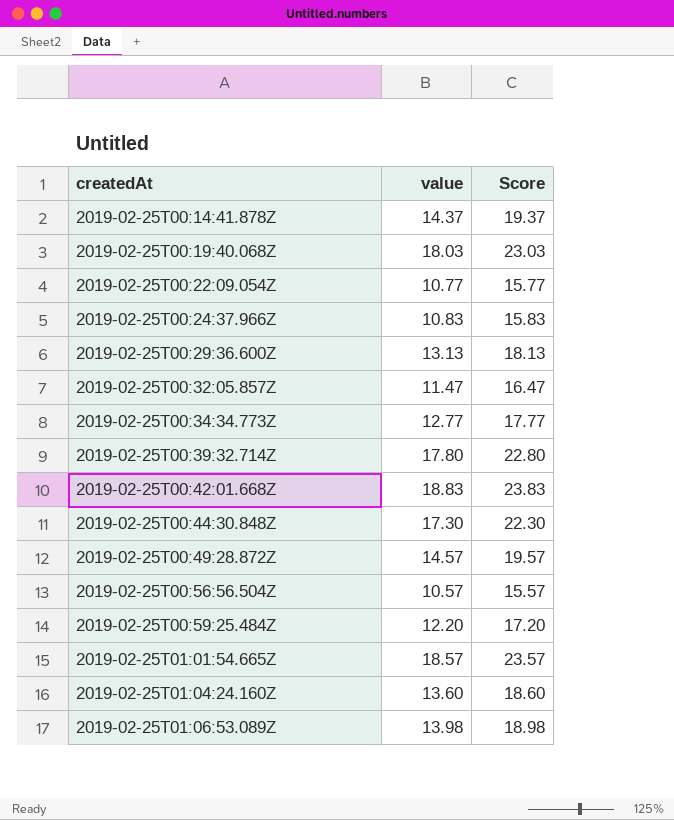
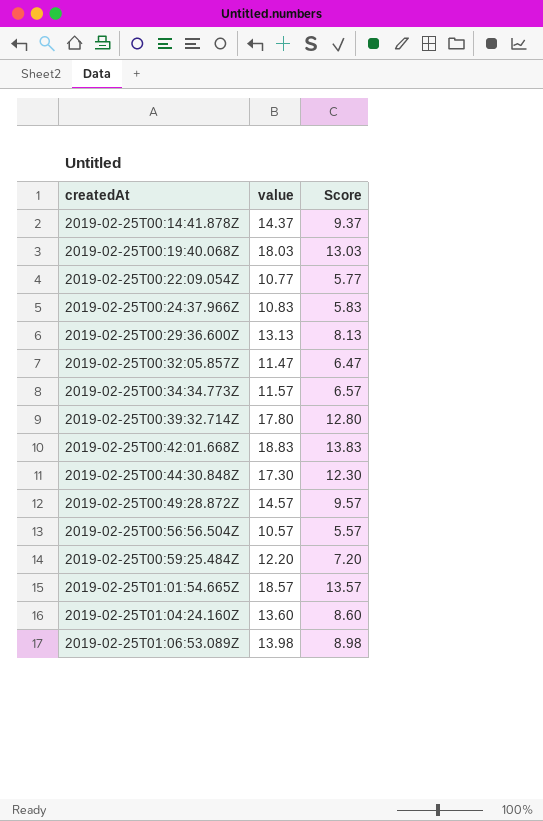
column Score | formula: [value] + 5 -> [value] - 5
2019-02-25T00:34:34.773Z | value: 12.77 -> 11.57

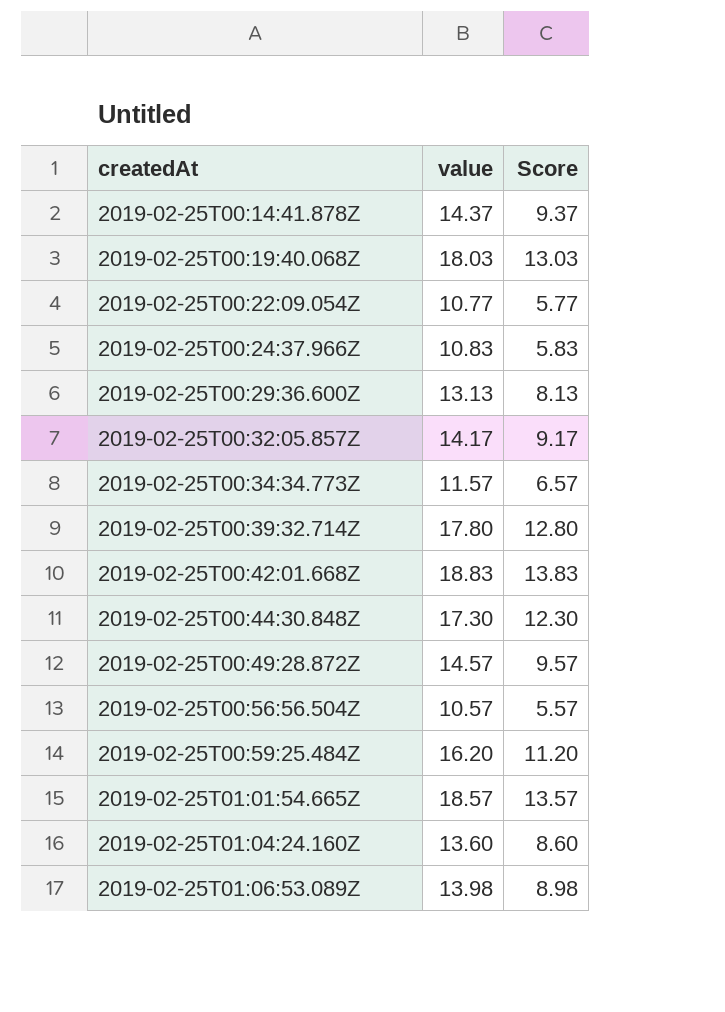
2019-02-25T00:32:05.857Z | value: 11.47 -> 14.17
2019-02-25T00:32:05.857Z | Score: 6.47 -> 9.17
2019-02-25T00:59:25.484Z | value: 12.20 -> 16.20
2019-02-25T00:59:25.484Z | Score: 7.20 -> 11.20

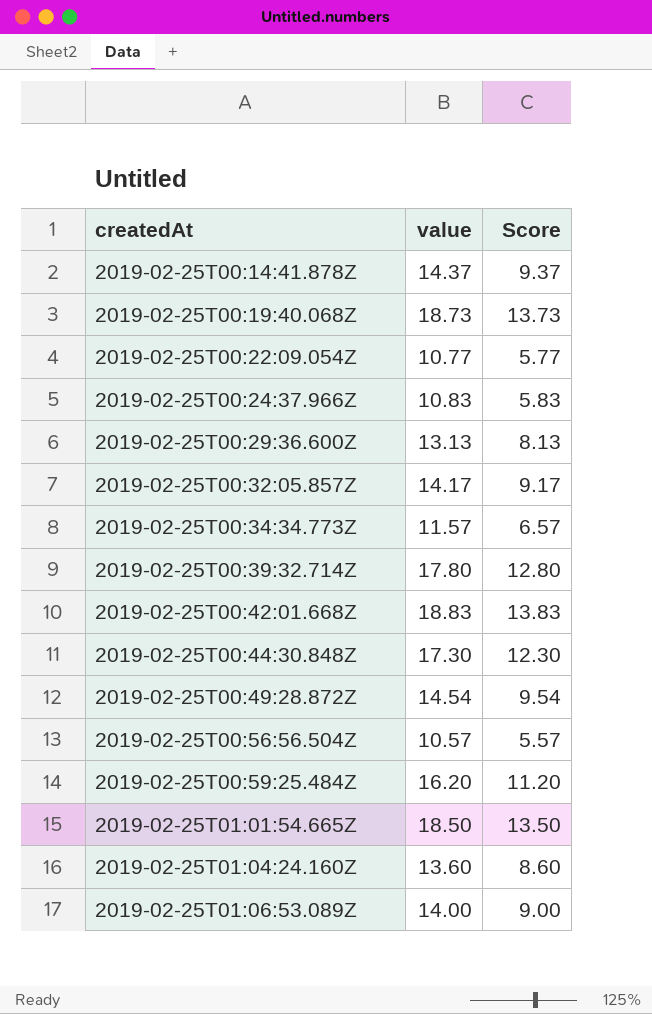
2019-02-25T00:19:40.068Z | value: 18.03 -> 18.73
2019-02-25T00:19:40.068Z | Score: 13.03 -> 13.73
2019-02-25T00:49:28.872Z | value: 14.57 -> 14.54
2019-02-25T00:49:28.872Z | Score: 9.57 -> 9.54
2019-02-25T01:01:54.665Z | value: 18.57 -> 18.50
2019-02-25T01:01:54.665Z | Score: 13.57 -> 13.50
2019-02-25T01:06:53.089Z | value: 13.98 -> 14.00
2019-02-25T01:06:53.089Z | Score: 8.98 -> 9.00

